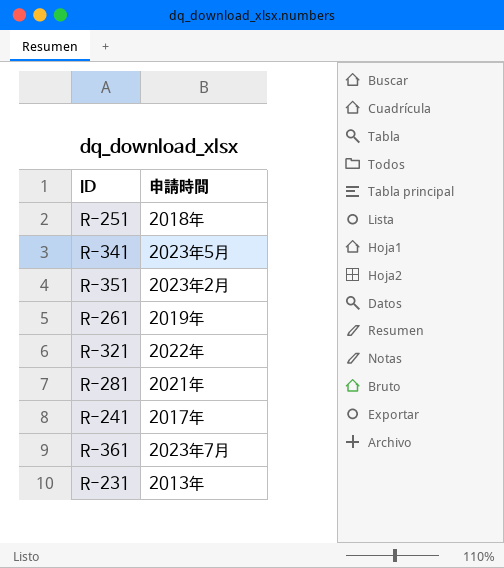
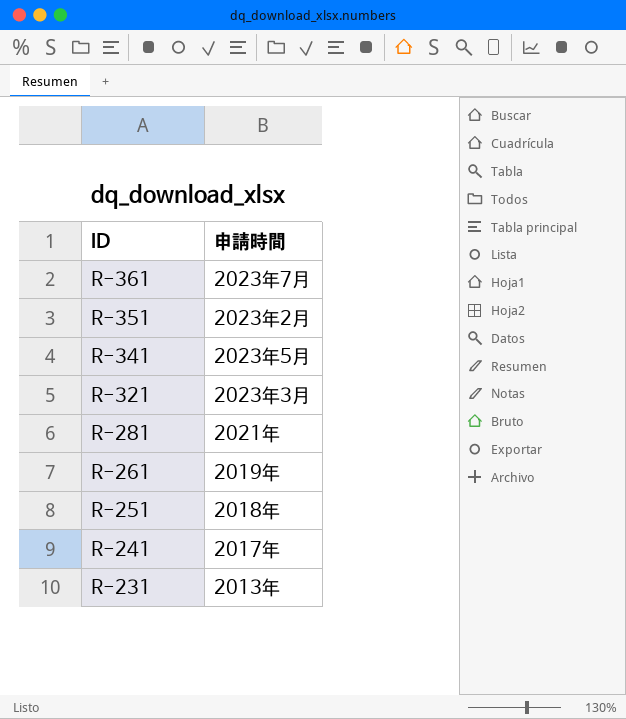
row order: none -> ID descending
R-321 | 申請時間: 2022年 -> 2023年3月

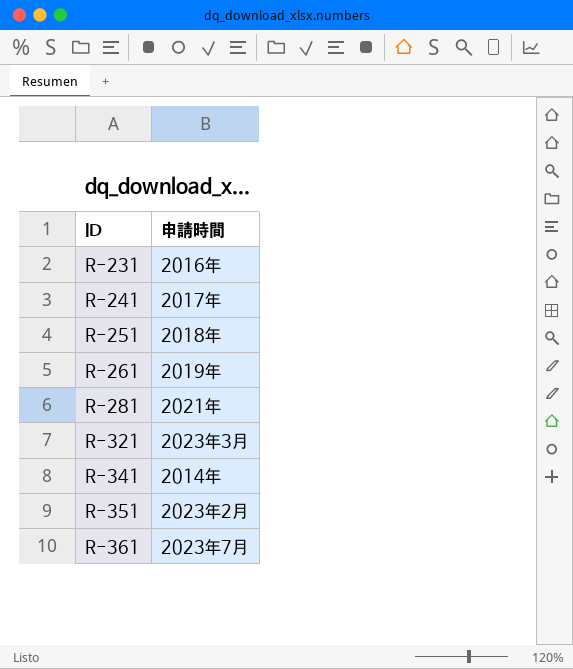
row order: ID descending -> ID ascending
R-231 | 申請時間: 2013年 -> 2016年
R-341 | 申請時間: 2023年5月 -> 2014年

